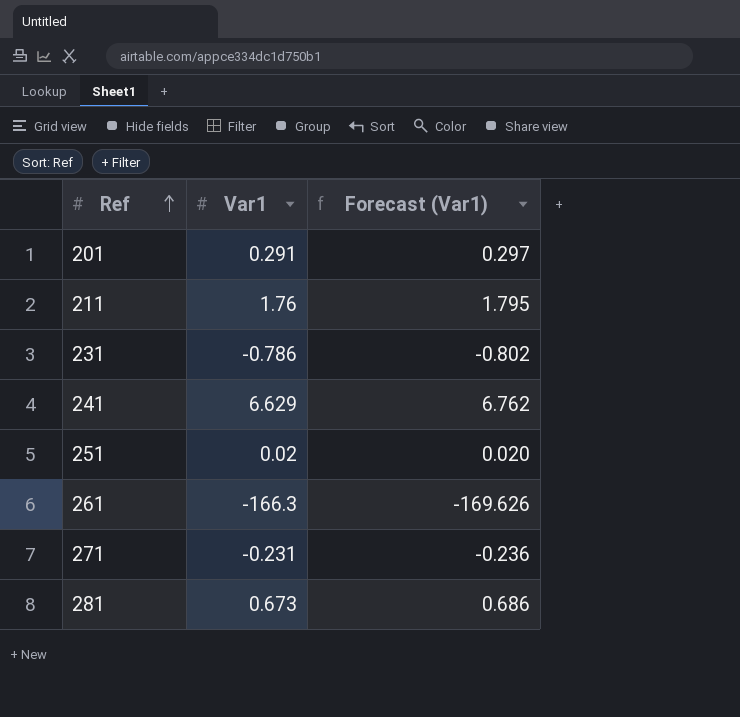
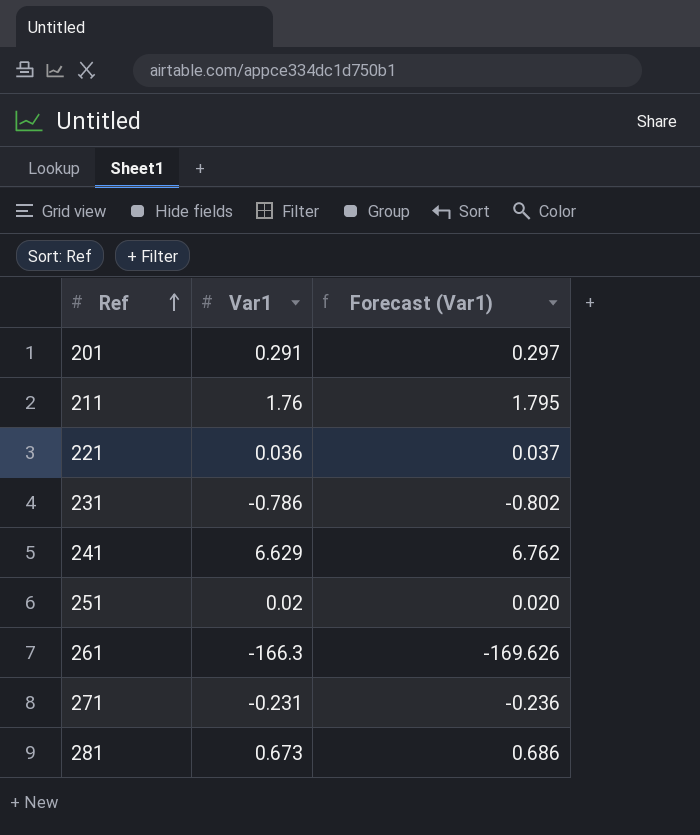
row 221: none -> 0.036 | 0.037

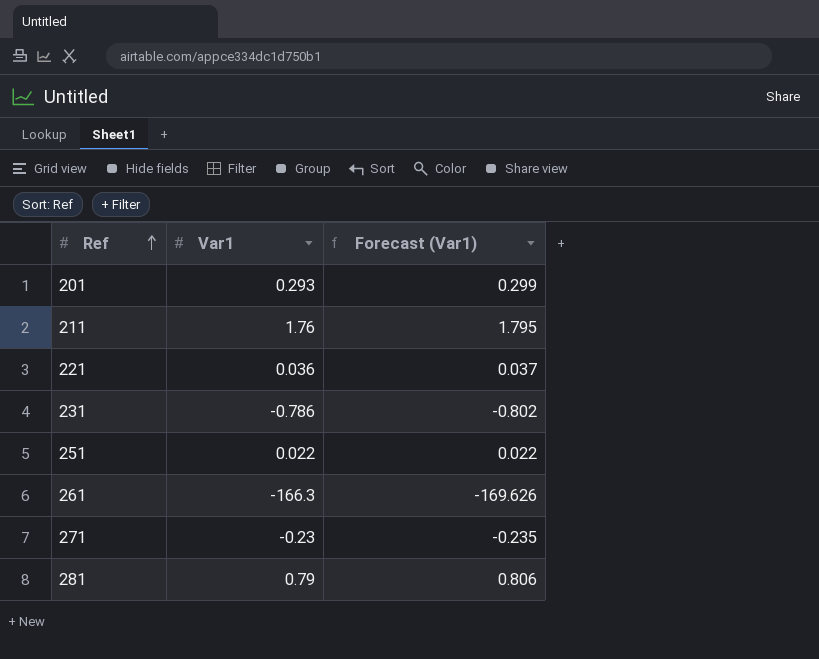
row 241: 6.629 | 6.762 -> none
201 | Var1: 0.291 -> 0.293
201 | Forecast (Var1): 0.297 -> 0.299
251 | Var1: 0.02 -> 0.022
251 | Forecast (Var1): 0.020 -> 0.022
271 | Var1: -0.231 -> -0.23
271 | Forecast (Var1): -0.236 -> -0.235
281 | Var1: 0.673 -> 0.79
281 | Forecast (Var1): 0.686 -> 0.806

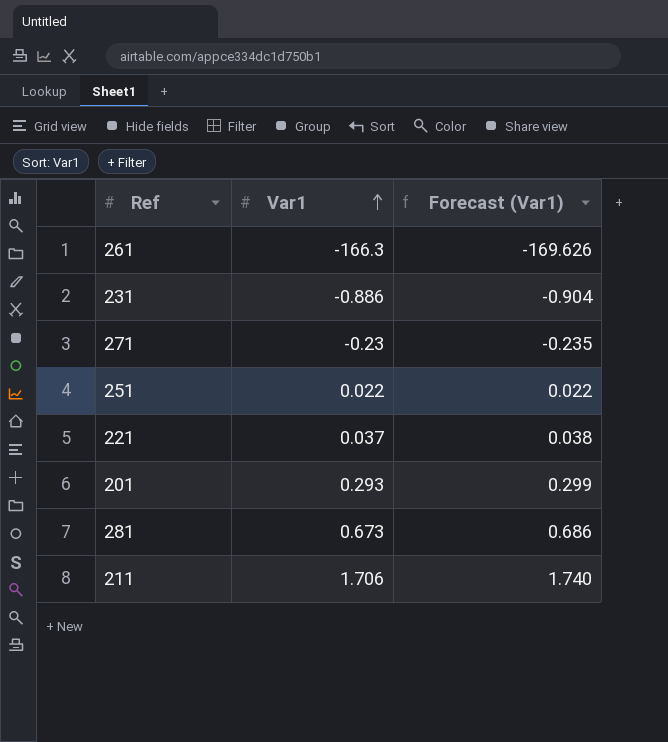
row order: Ref ascending -> Var1 ascending
231 | Var1: -0.786 -> -0.886
231 | Forecast (Var1): -0.802 -> -0.904
221 | Var1: 0.036 -> 0.037
221 | Forecast (Var1): 0.037 -> 0.038
281 | Var1: 0.79 -> 0.673
281 | Forecast (Var1): 0.806 -> 0.686
211 | Var1: 1.76 -> 1.706
211 | Forecast (Var1): 1.795 -> 1.740

